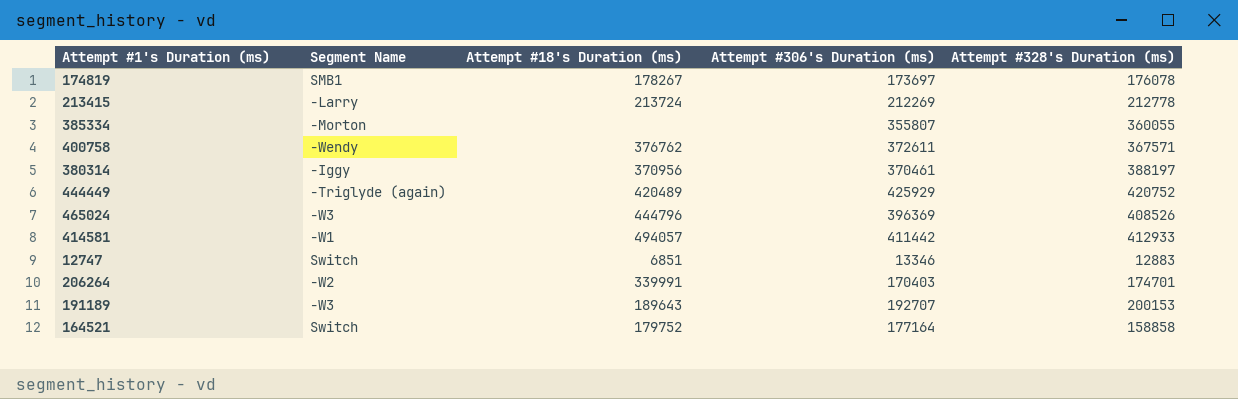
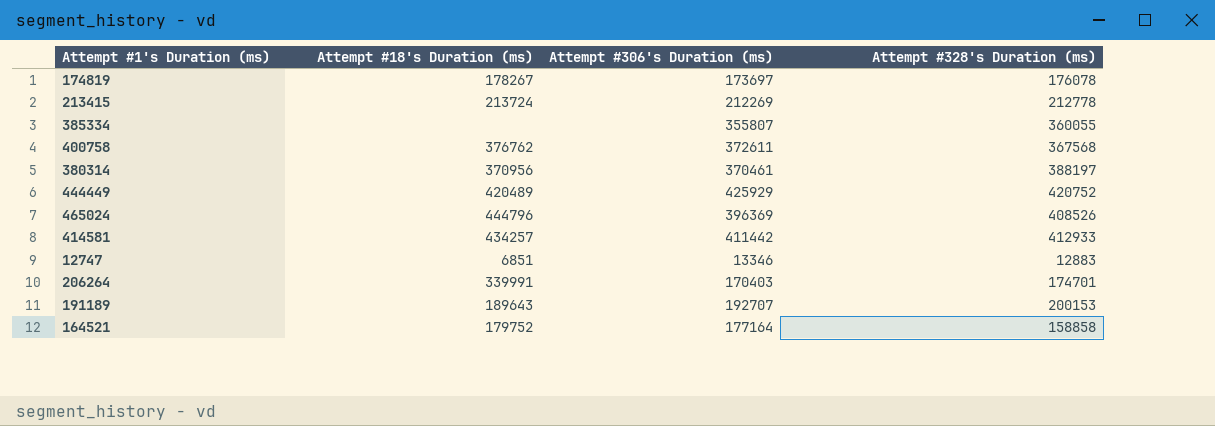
column Segment Name | position: 2 -> none
400758 | Attempt #328's Duration (ms): 367571 -> 367568
414581 | Attempt #18's Duration (ms): 494057 -> 434257

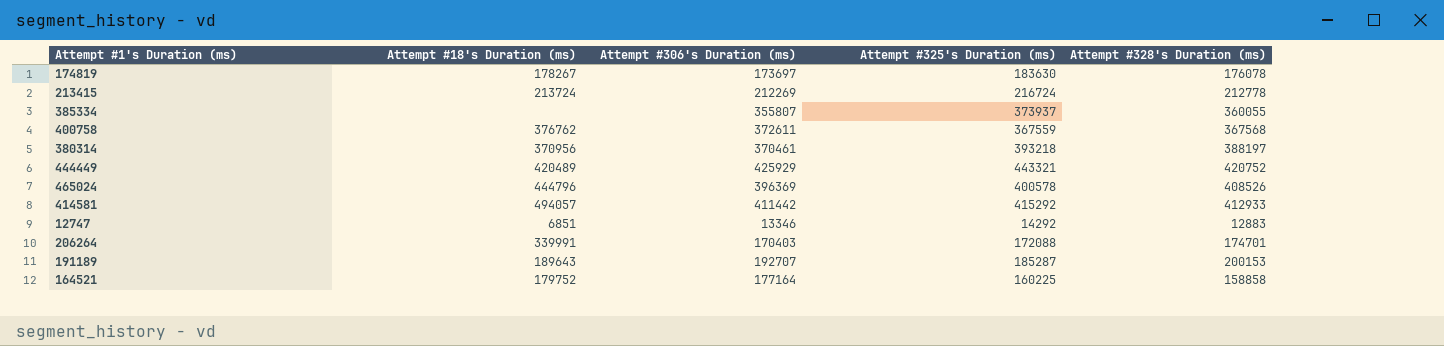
column Attempt #325's Duration (ms) | position: none -> 4
414581 | Attempt #18's Duration (ms): 434257 -> 494057

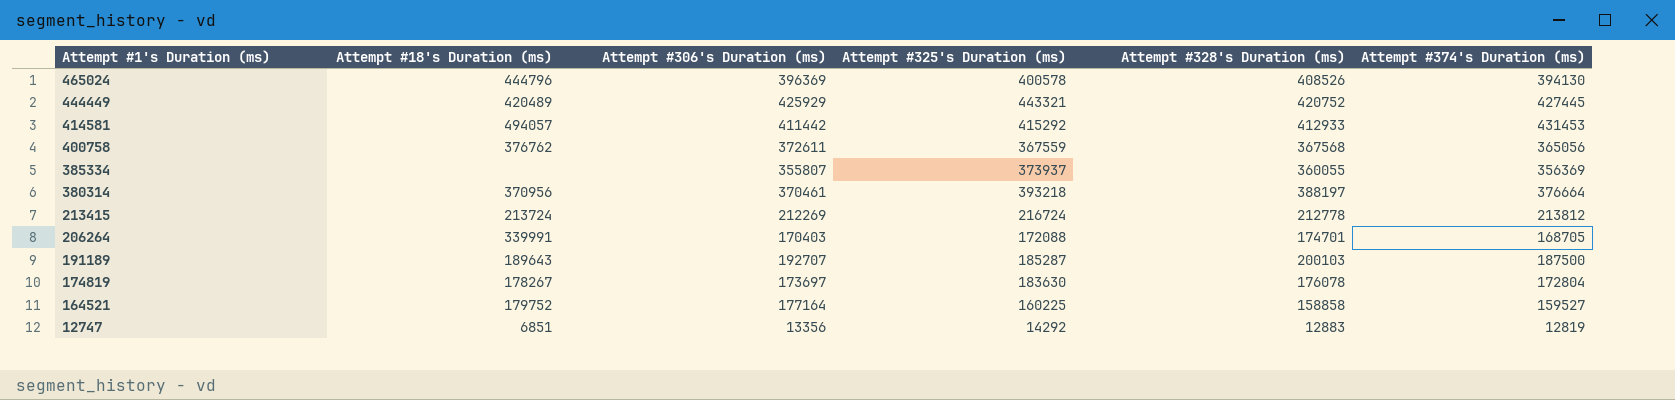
row order: none -> Attempt #1's Duration (ms) descending
column Attempt #374's Duration (ms) | position: none -> 6
191189 | Attempt #328's Duration (ms): 200153 -> 200103
12747 | Attempt #306's Duration (ms): 13346 -> 13356

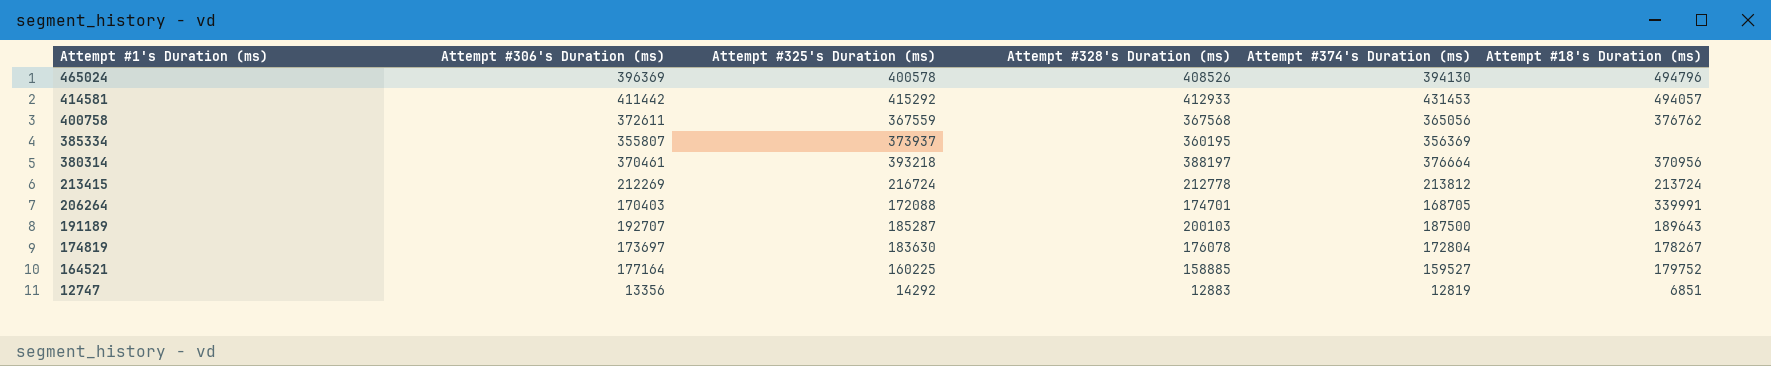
column Attempt #18's Duration (ms) | position: 2 -> 6
row 444449: 420489 | 425929 | 443321 | 420752 | 427445 -> none
465024 | Attempt #18's Duration (ms): 444796 -> 494796
385334 | Attempt #328's Duration (ms): 360055 -> 360195
164521 | Attempt #328's Duration (ms): 158858 -> 158885

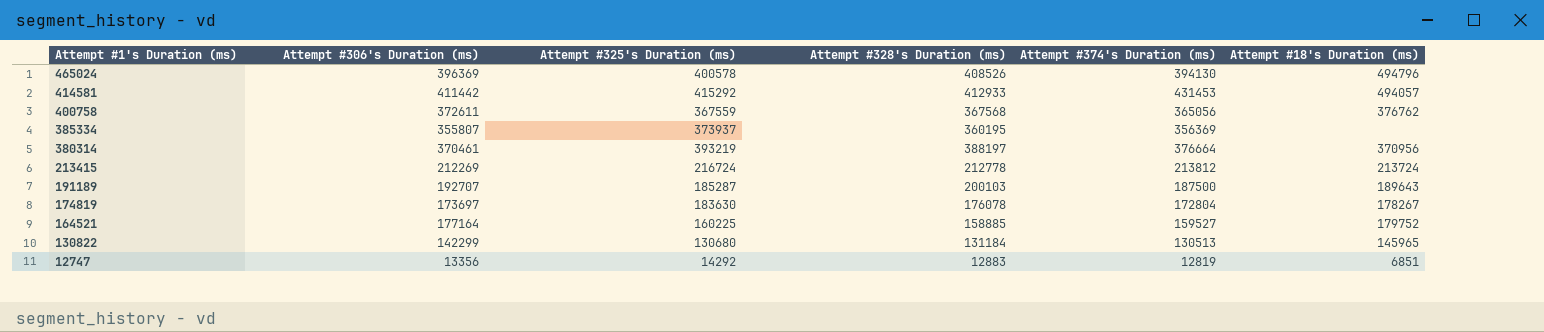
row 206264: 170403 | 172088 | 174701 | 168705 | 339991 -> none
380314 | Attempt #325's Duration (ms): 393218 -> 393219
row 130822: none -> 142299 | 130680 | 131184 | 130513 | 145965

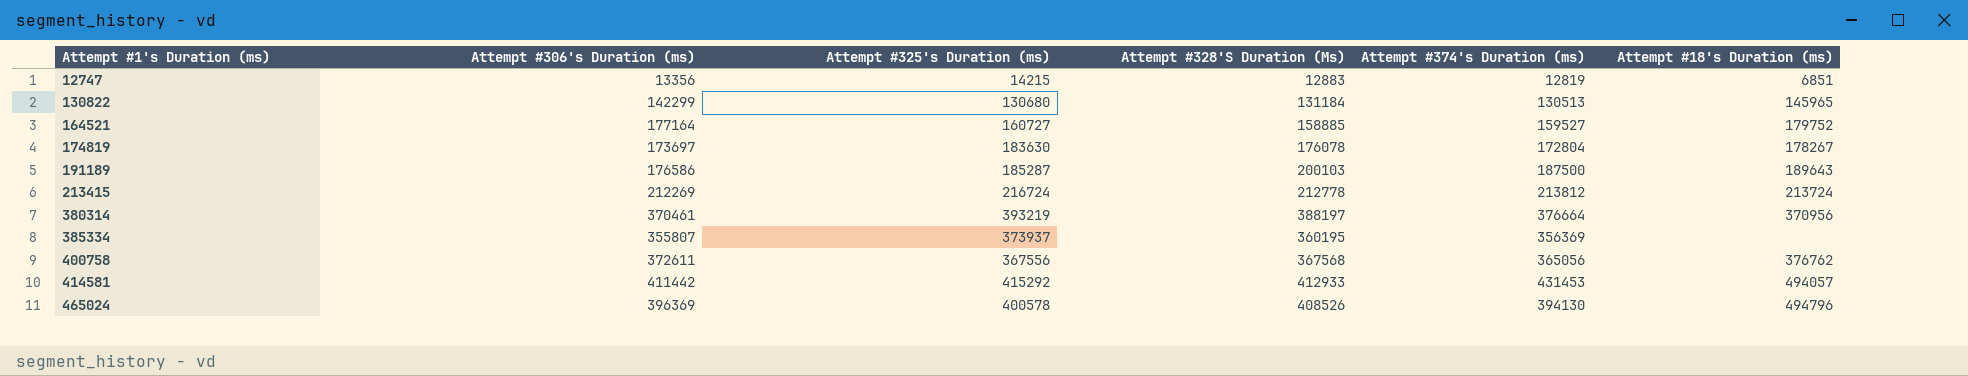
row order: Attempt #1's Duration (ms) descending -> Attempt #1's Duration (ms) ascending
column name: Attempt #328's Duration (ms) -> Attempt #328'S Duration (Ms)
12747 | Attempt #325's Duration (ms): 14292 -> 14215
164521 | Attempt #325's Duration (ms): 160225 -> 160727
191189 | Attempt #306's Duration (ms): 192707 -> 176586
400758 | Attempt #325's Duration (ms): 367559 -> 367556

